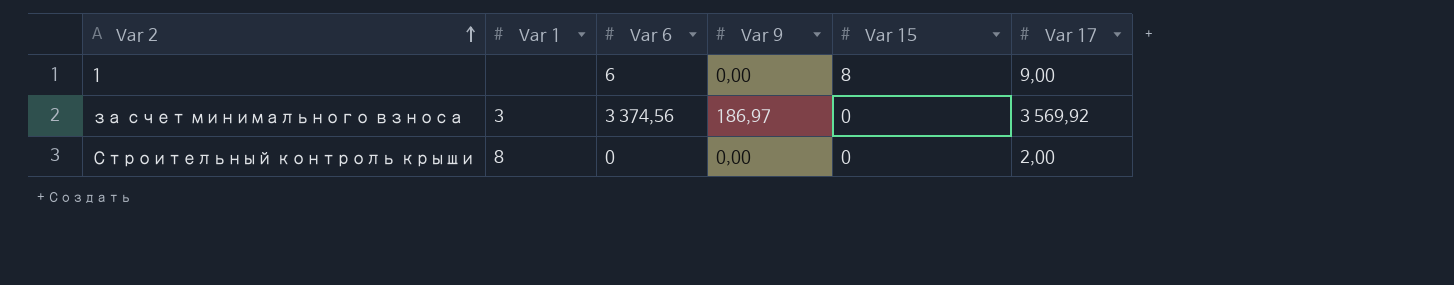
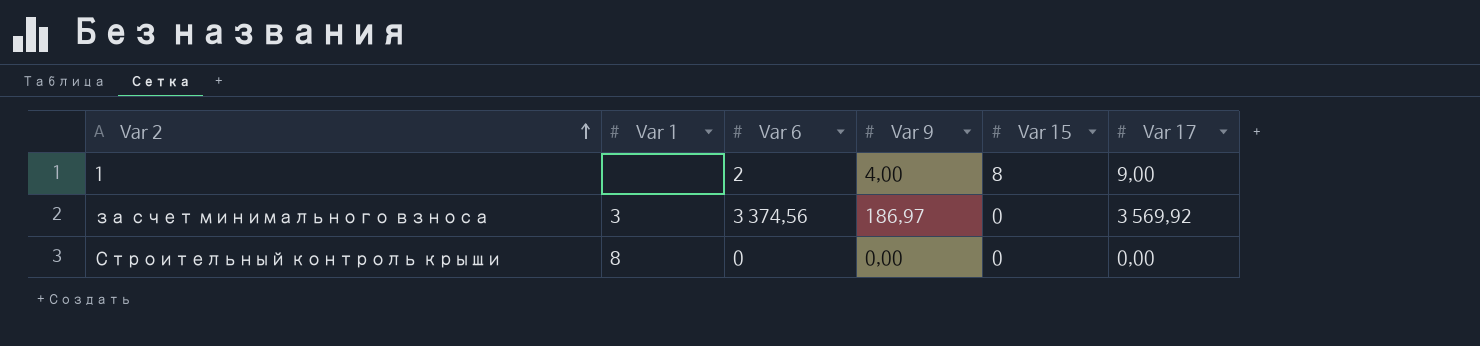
1 | Var 6: 6 -> 2
1 | Var 9: 0,00 -> 4,00
Строительный контроль крыши | Var 17: 2,00 -> 0,00

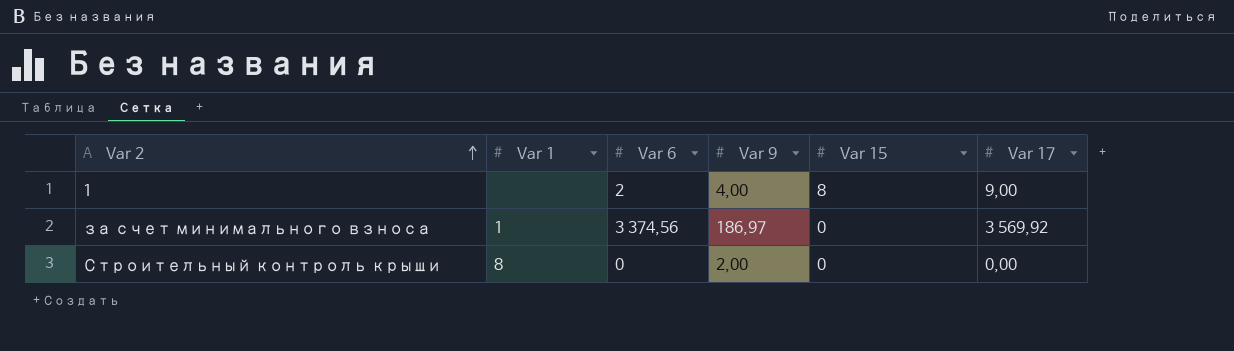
за счет минимального взноса | Var 1: 3 -> 1
Строительный контроль крыши | Var 9: 0,00 -> 2,00

